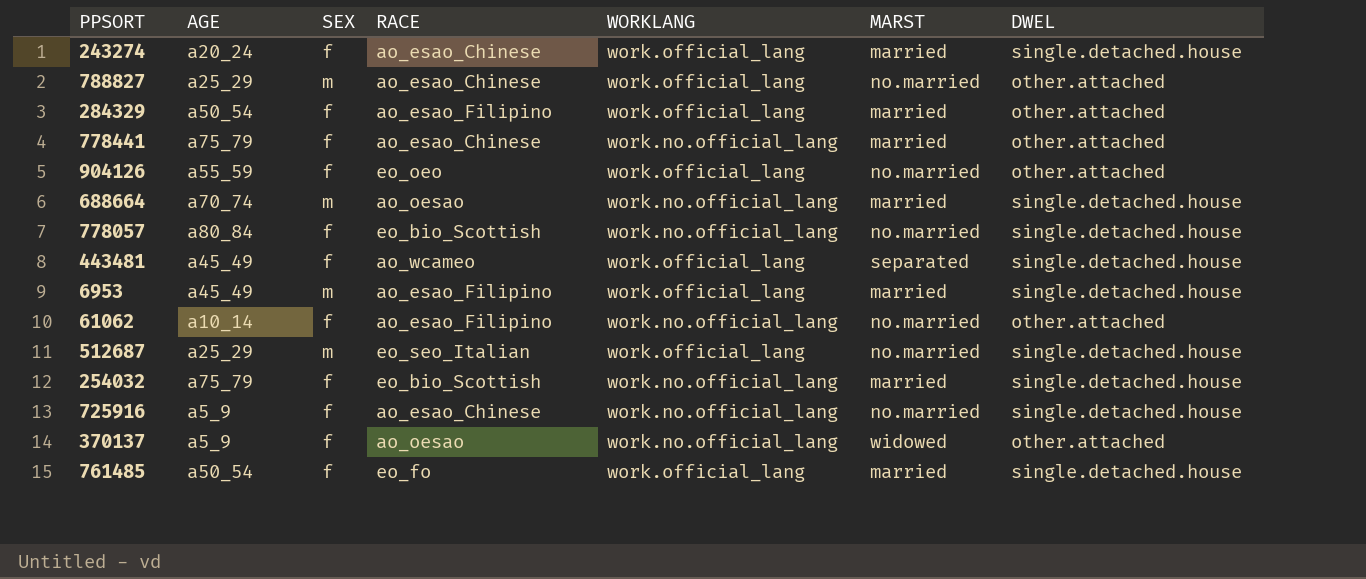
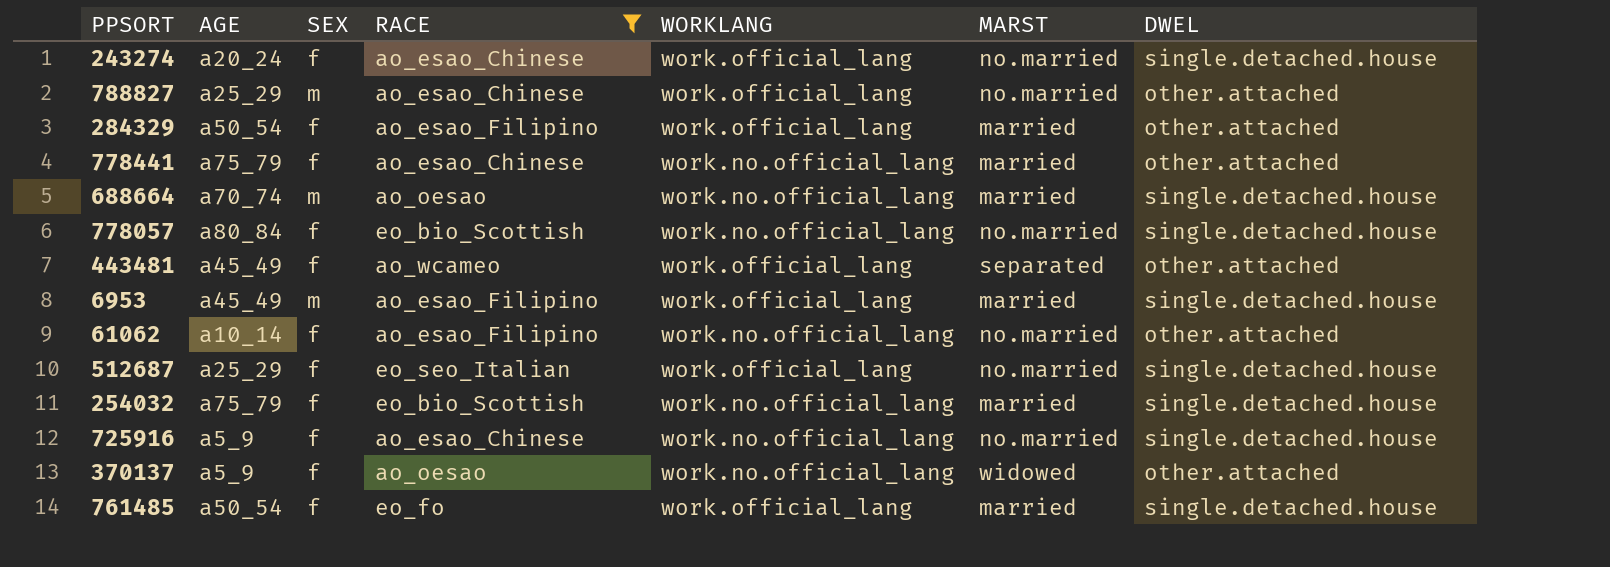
filter: none -> RACE != eo_oeo
243274 | MARST: married -> no.married
443481 | DWEL: single.detached.house -> other.attached
512687 | SEX: m -> f

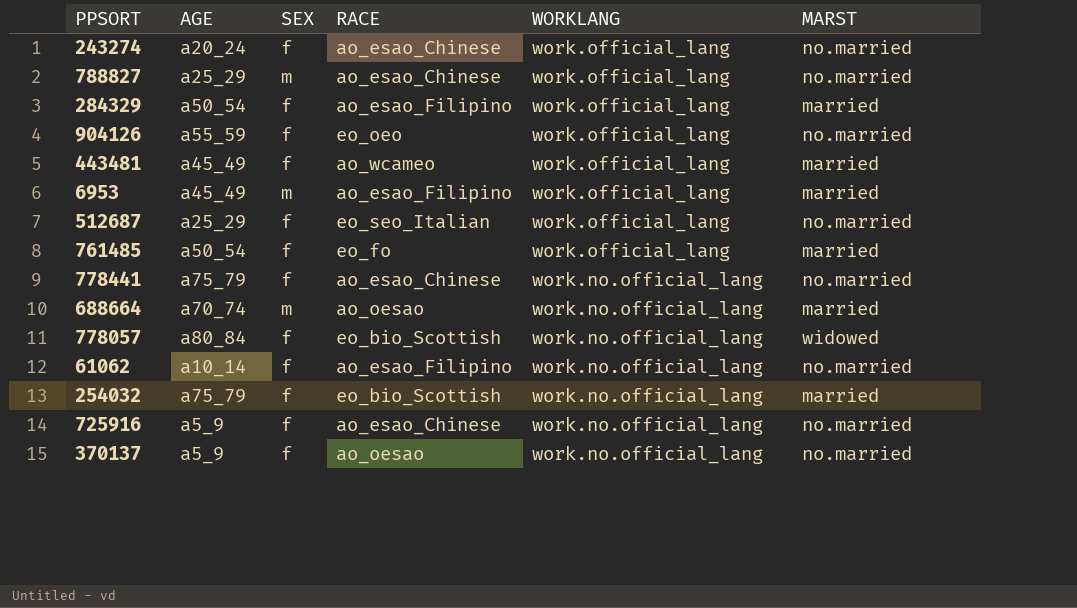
filter: RACE != eo_oeo -> none
row order: none -> WORKLANG descending
column DWEL | position: 7 -> none
443481 | MARST: separated -> married
778441 | MARST: married -> no.married
778057 | MARST: no.married -> widowed
370137 | MARST: widowed -> no.married

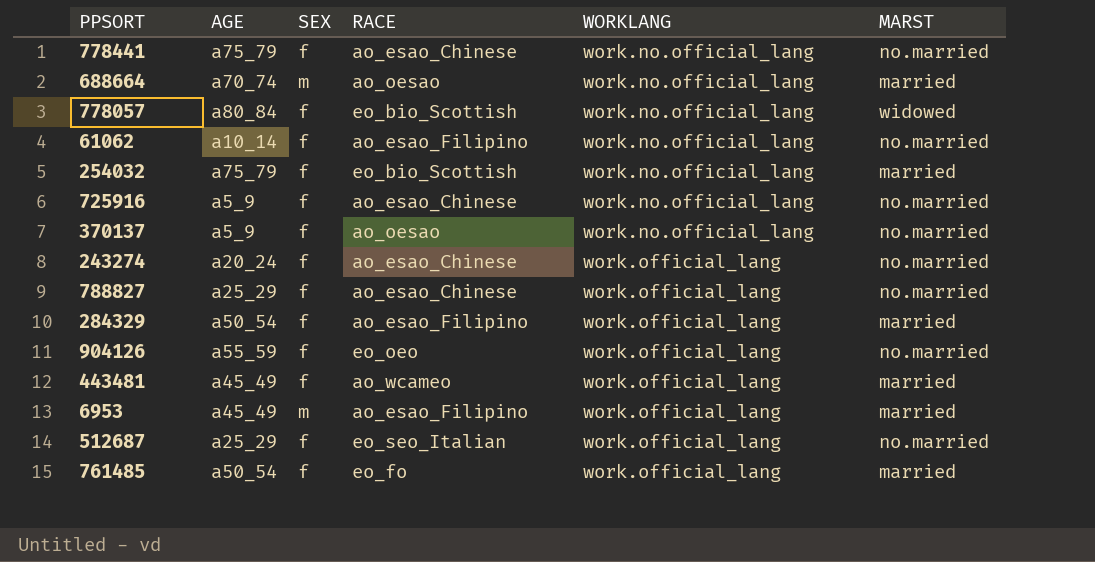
row order: WORKLANG descending -> WORKLANG ascending
788827 | SEX: m -> f

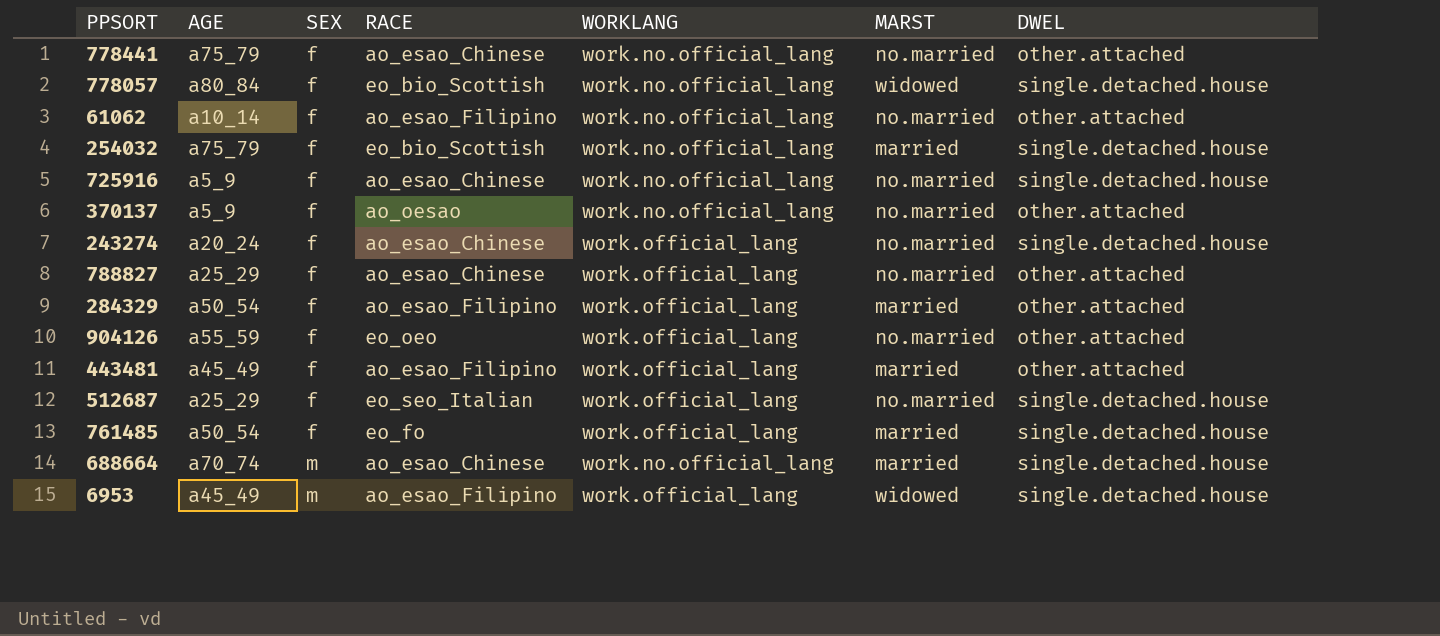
row order: WORKLANG ascending -> SEX ascending
column DWEL | position: none -> 7
443481 | RACE: ao_wcameo -> ao_esao_Filipino
688664 | RACE: ao_oesao -> ao_esao_Chinese
6953 | MARST: married -> widowed

